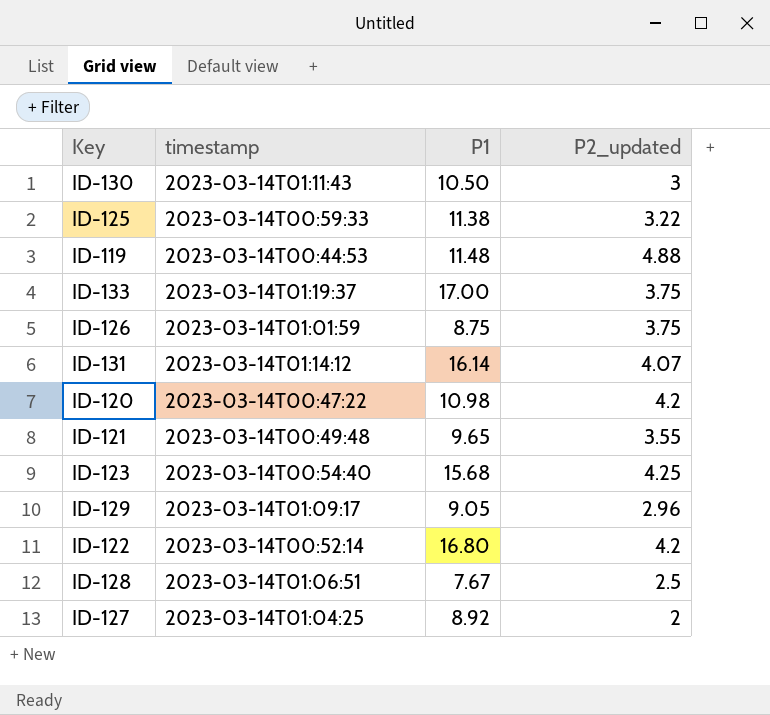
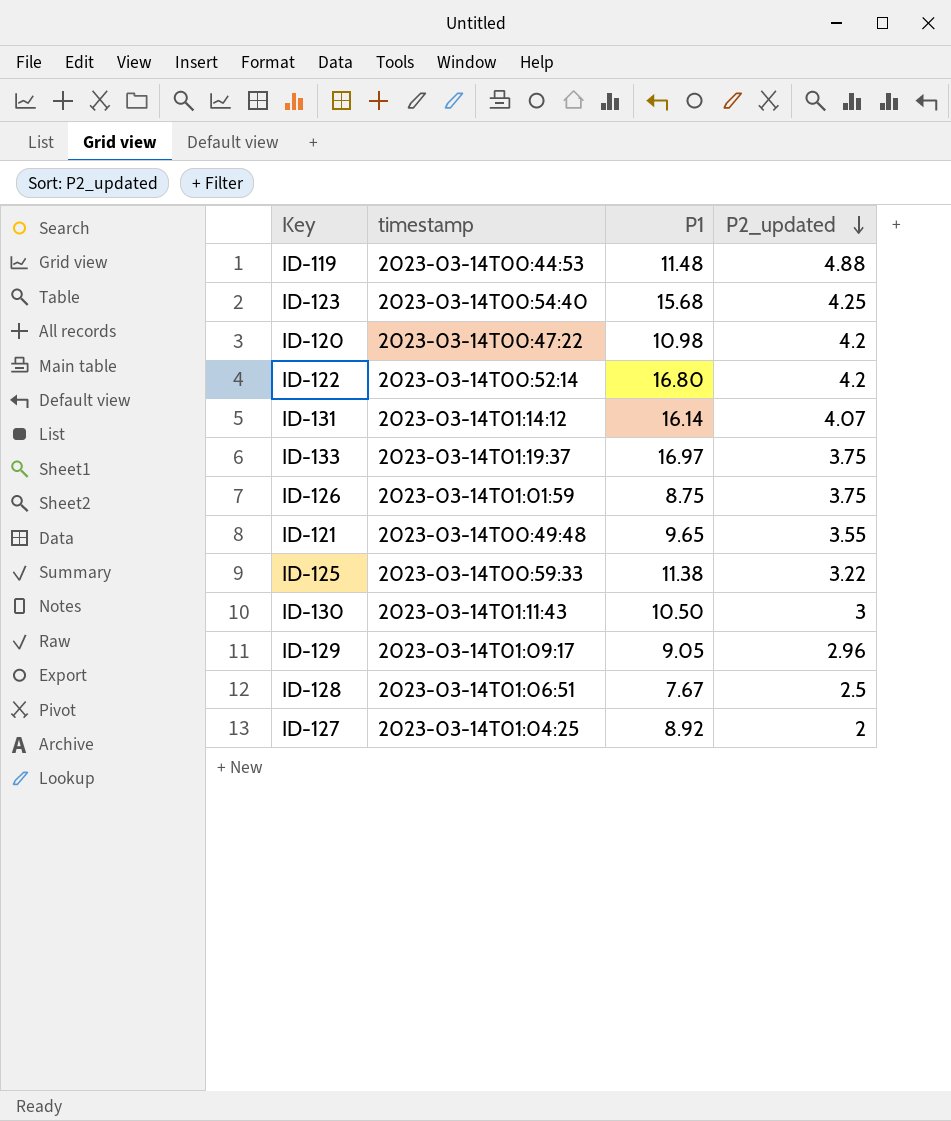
row order: none -> P2_updated descending
ID-133 | P1: 17.00 -> 16.97

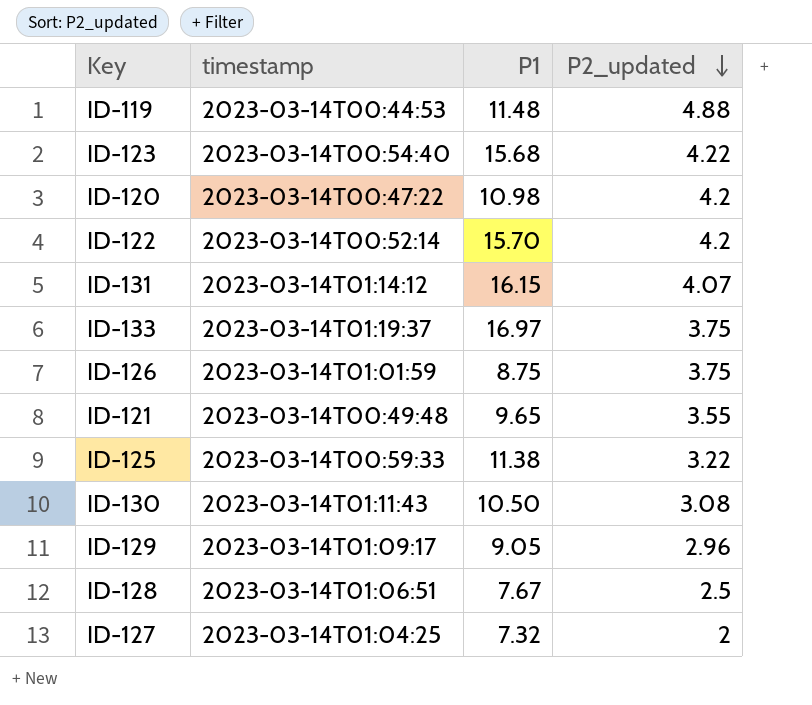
ID-123 | P2_updated: 4.25 -> 4.22
ID-122 | P1: 16.80 -> 15.70
ID-131 | P1: 16.14 -> 16.15
ID-130 | P2_updated: 3 -> 3.08
ID-127 | P1: 8.92 -> 7.32

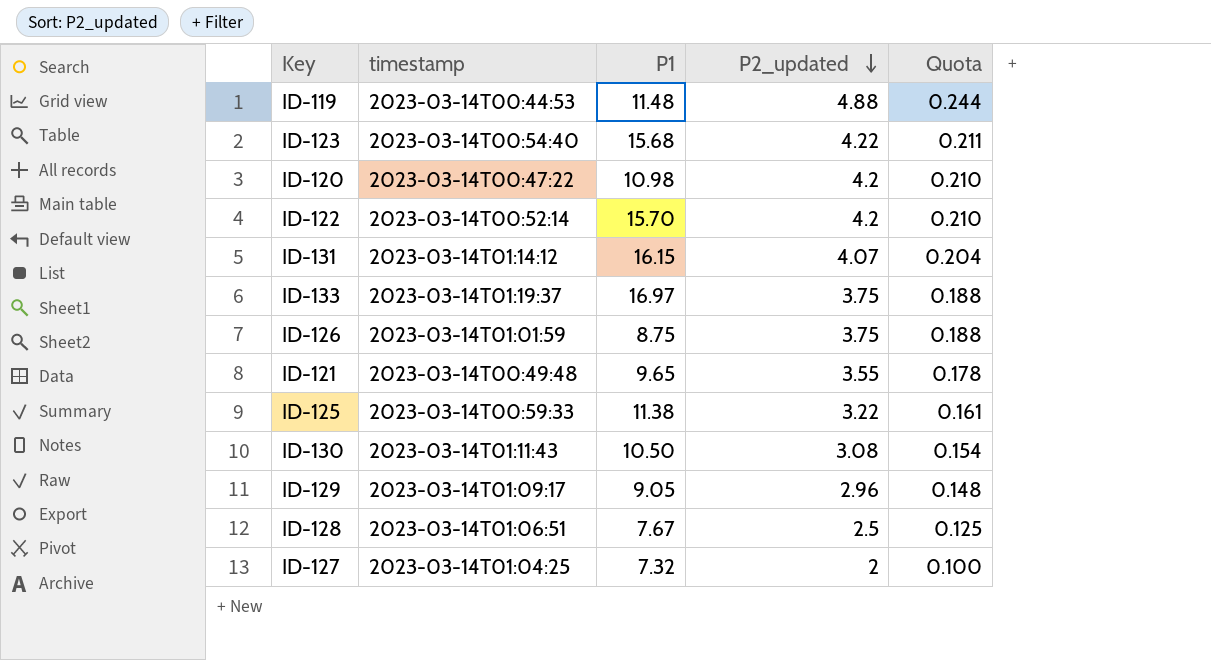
column Quota | formula: none -> [P2_updated] * 0.05

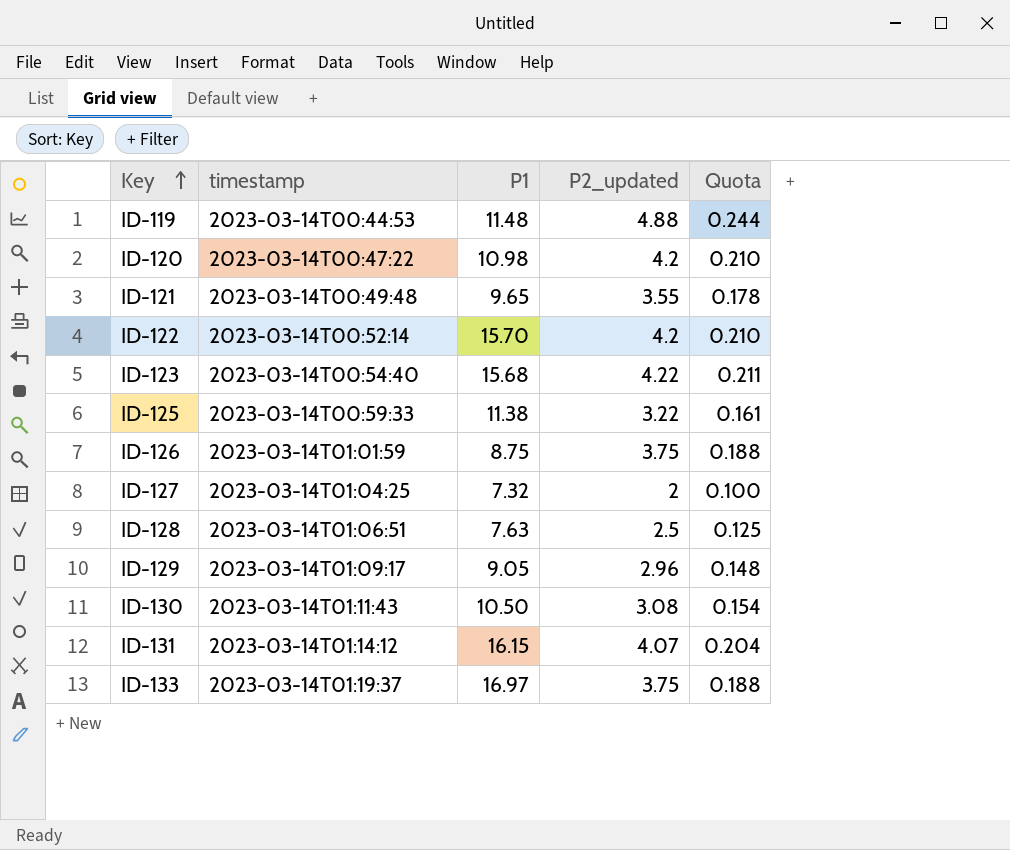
row order: P2_updated descending -> Key ascending
ID-128 | P1: 7.67 -> 7.63

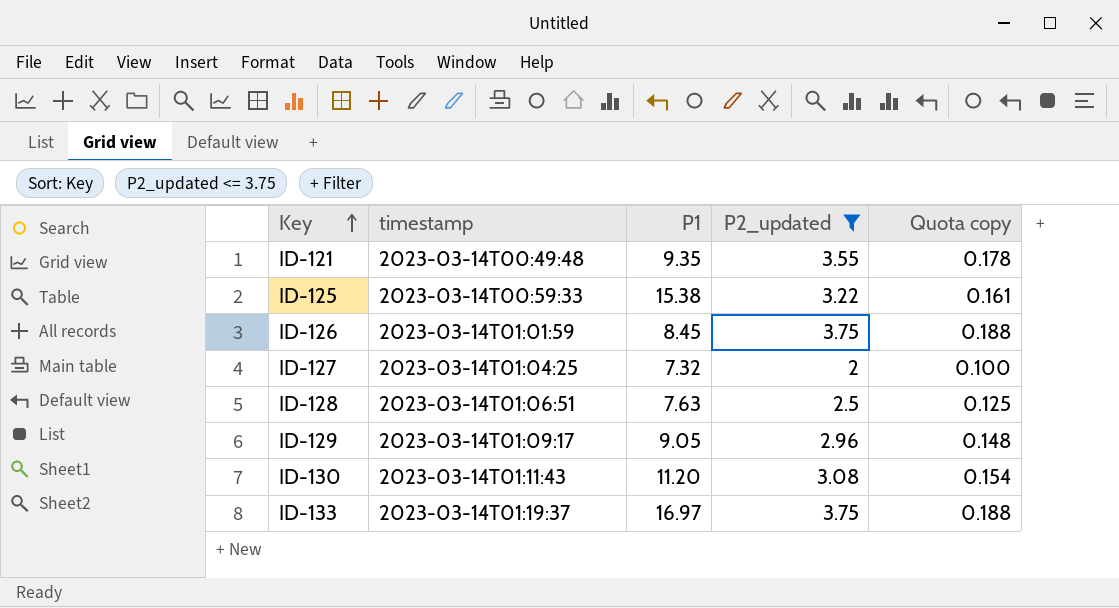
filter: none -> P2_updated <= 3.75
column name: Quota -> Quota copy
ID-121 | P1: 9.65 -> 9.35
ID-125 | P1: 11.38 -> 15.38
ID-126 | P1: 8.75 -> 8.45
ID-130 | P1: 10.50 -> 11.20

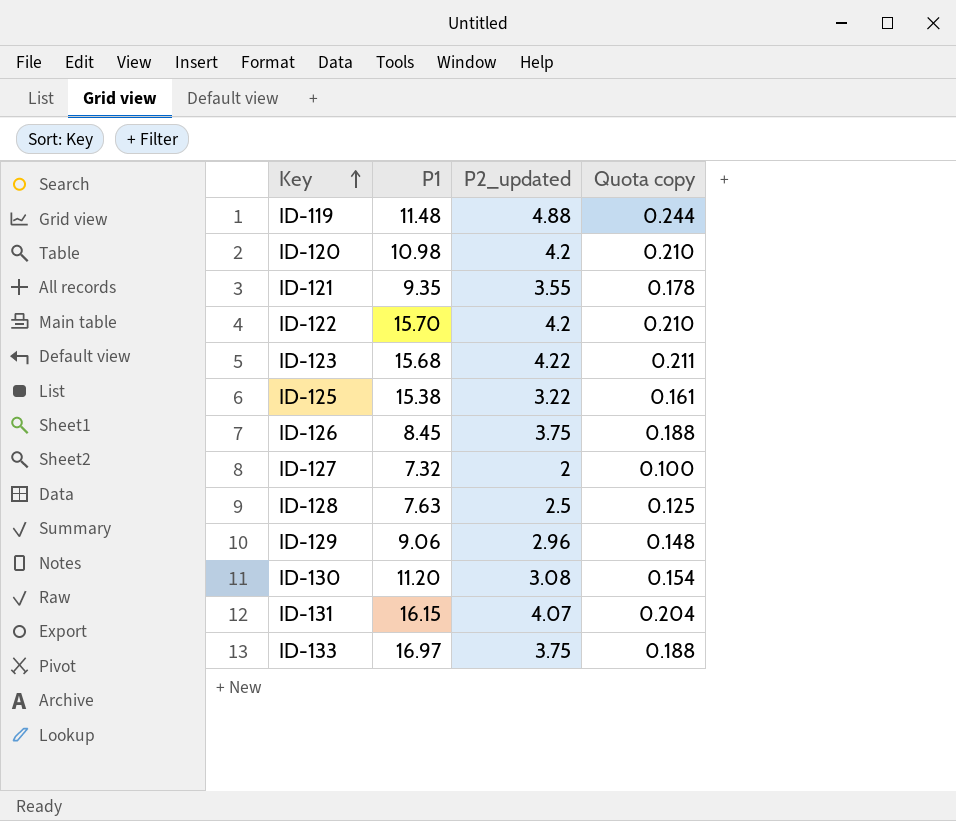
filter: P2_updated <= 3.75 -> none
column timestamp | position: 2 -> none
ID-129 | P1: 9.05 -> 9.06

